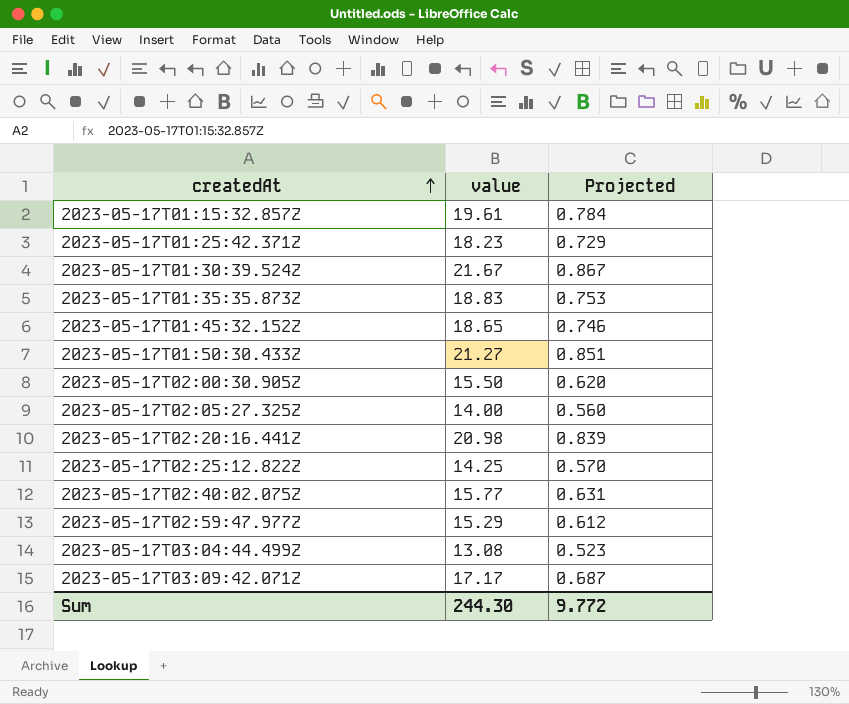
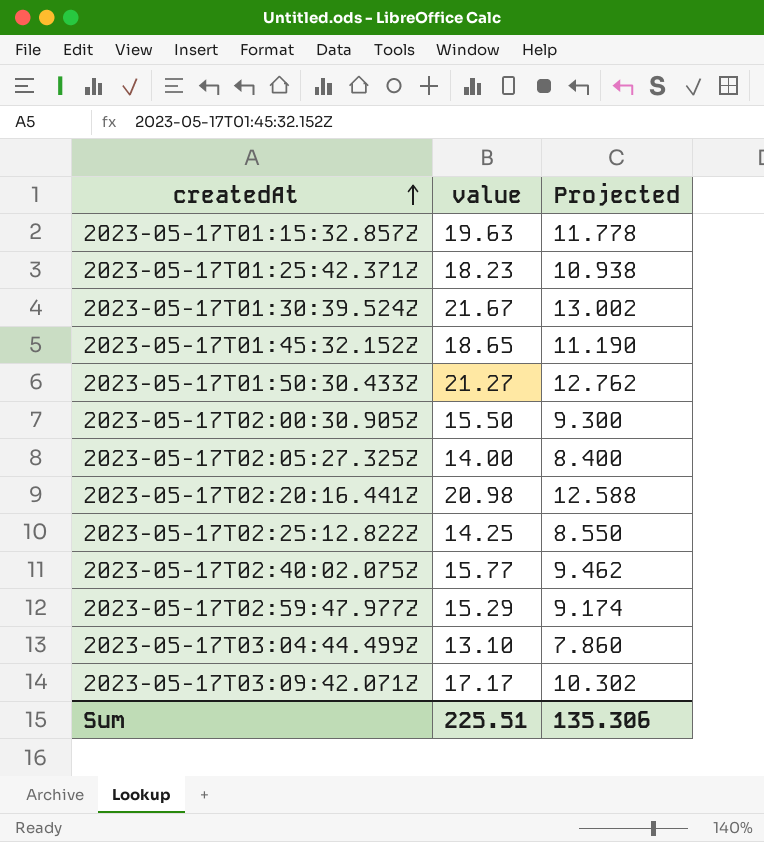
column Projected | formula: [value] * 0.04 -> [value] * 0.6
row 2023-05-17T01:35:35.873Z: 18.83 | 0.753 -> none
2023-05-17T01:15:32.857Z | value: 19.61 -> 19.63
2023-05-17T03:04:44.499Z | value: 13.08 -> 13.10
Sum | value: 244.30 -> 225.51
Sum | Projected: 9.772 -> 135.306

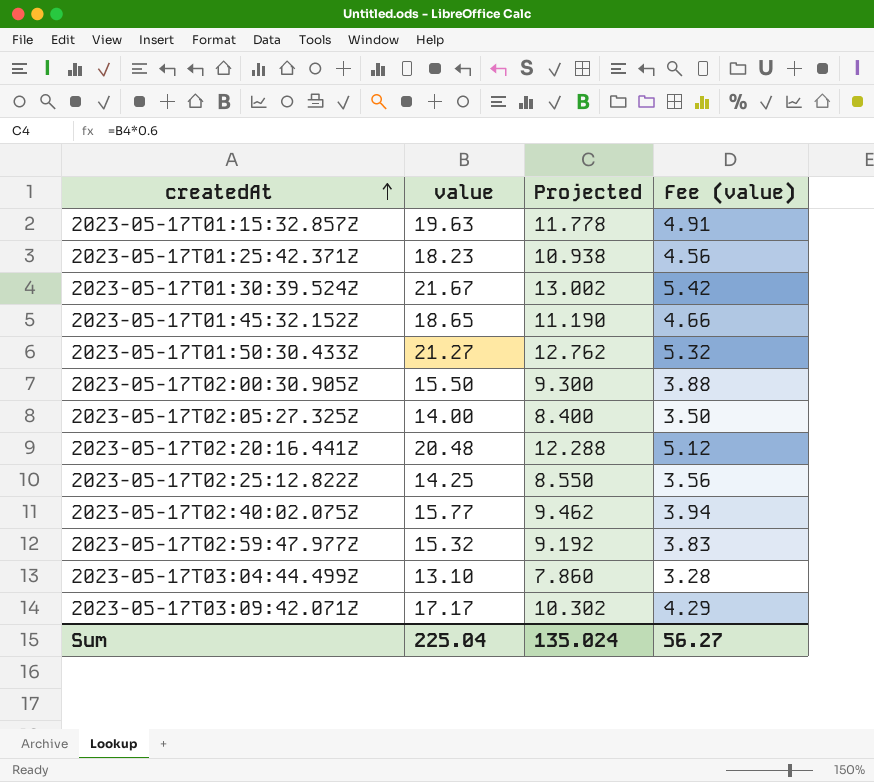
column Fee (value) | formula: none -> [value] * 0.25
2023-05-17T02:20:16.441Z | value: 20.98 -> 20.48
2023-05-17T02:20:16.441Z | Projected: 12.588 -> 12.288
2023-05-17T02:59:47.977Z | value: 15.29 -> 15.32
2023-05-17T02:59:47.977Z | Projected: 9.174 -> 9.192
Sum | value: 225.51 -> 225.04
Sum | Projected: 135.306 -> 135.024

